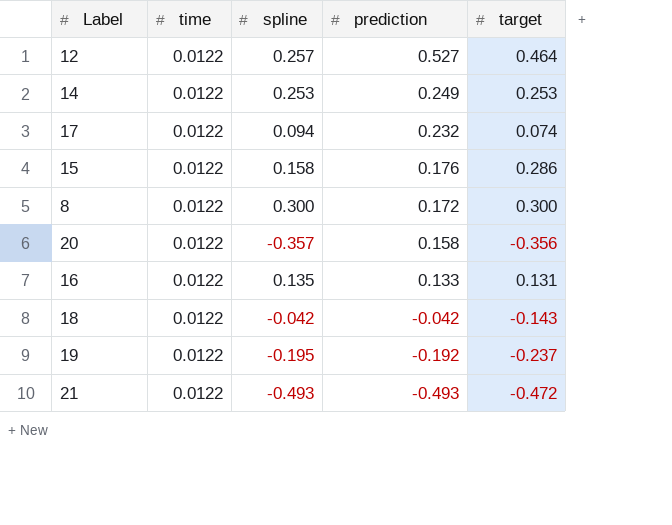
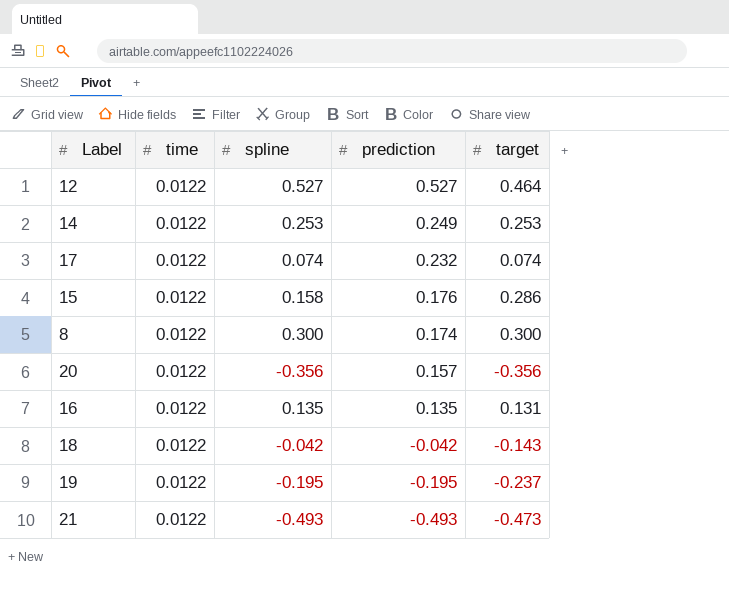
12 | spline: 0.257 -> 0.527
17 | spline: 0.094 -> 0.074
8 | prediction: 0.172 -> 0.174
20 | spline: -0.357 -> -0.356
20 | prediction: 0.158 -> 0.157
16 | prediction: 0.133 -> 0.135
19 | prediction: -0.192 -> -0.195
21 | target: -0.472 -> -0.473

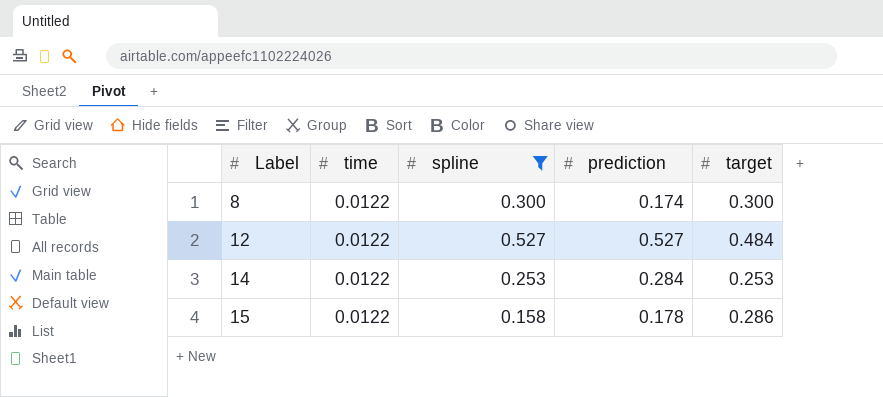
filter: none -> spline >= 0.158
row order: prediction descending -> Label ascending
12 | target: 0.464 -> 0.484
14 | prediction: 0.249 -> 0.284
15 | prediction: 0.176 -> 0.178

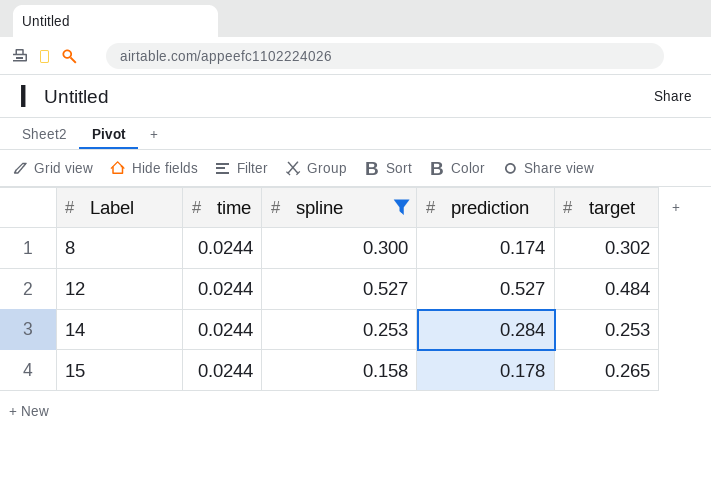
8 | time: 0.0122 -> 0.0244
8 | target: 0.300 -> 0.302
12 | time: 0.0122 -> 0.0244
14 | time: 0.0122 -> 0.0244
15 | time: 0.0122 -> 0.0244
15 | target: 0.286 -> 0.265

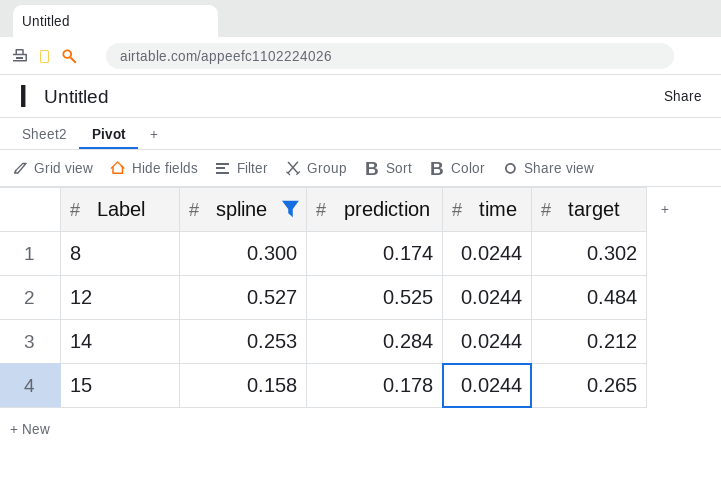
column time | position: 2 -> 4
12 | prediction: 0.527 -> 0.525
14 | target: 0.253 -> 0.212

